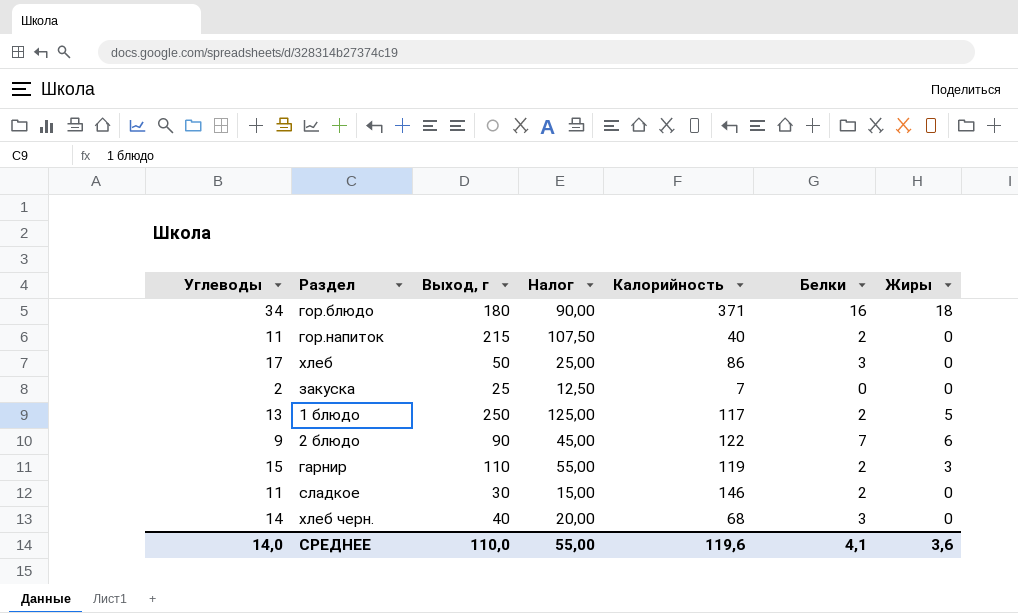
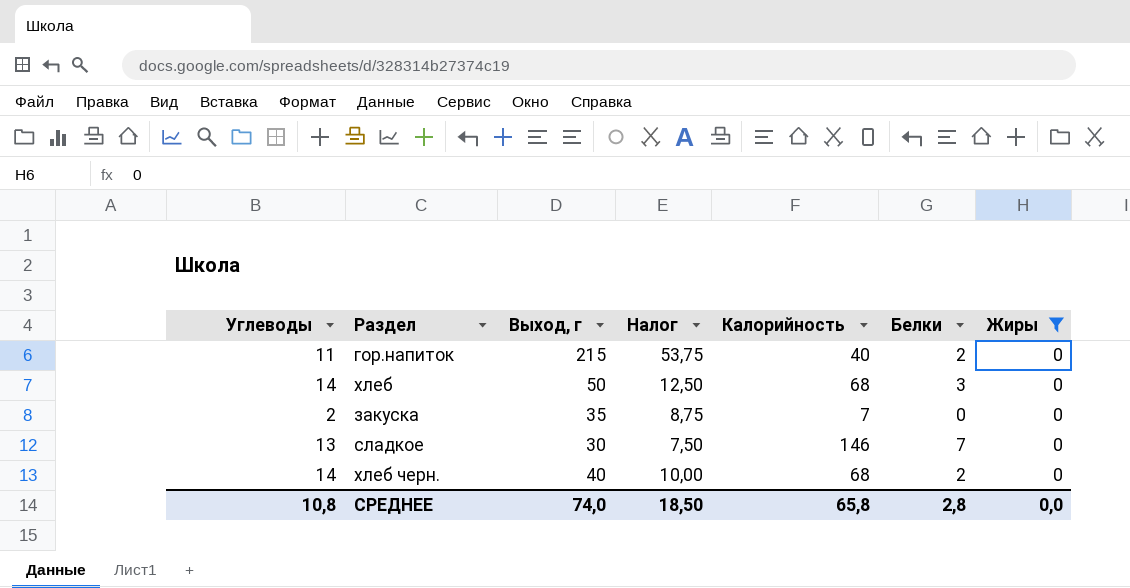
filter: none -> Жиры = 0
column Налог | formula: [Выход, г] * 0,5 -> [Выход, г] * 0,25
хлеб | Углеводы: 17 -> 14
хлеб | Калорийность: 86 -> 68
закуска | Выход, г: 25 -> 35
сладкое | Углеводы: 11 -> 13
сладкое | Белки: 2 -> 7
хлеб черн. | Белки: 3 -> 2
СРЕДНЕЕ | Углеводы: 14,0 -> 10,8
СРЕДНЕЕ | Выход, г: 110,0 -> 74,0
СРЕДНЕЕ | Налог: 55,00 -> 18,50
СРЕДНЕЕ | Калорийность: 119,6 -> 65,8
СРЕДНЕЕ | Белки: 4,1 -> 2,8
СРЕДНЕЕ | Жиры: 3,6 -> 0,0

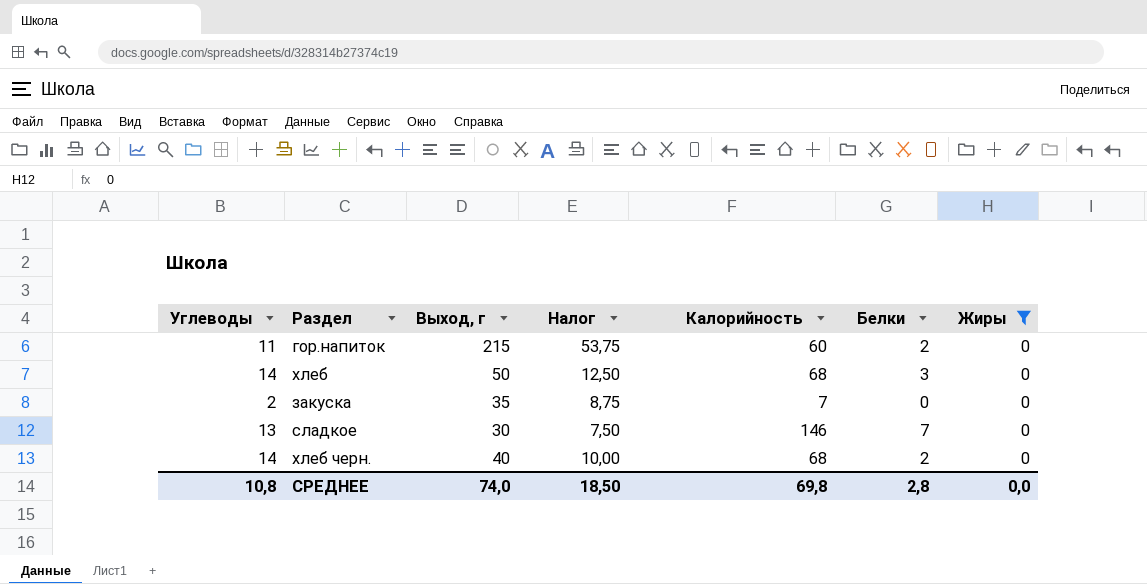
гор.напиток | Калорийность: 40 -> 60
СРЕДНЕЕ | Калорийность: 65,8 -> 69,8

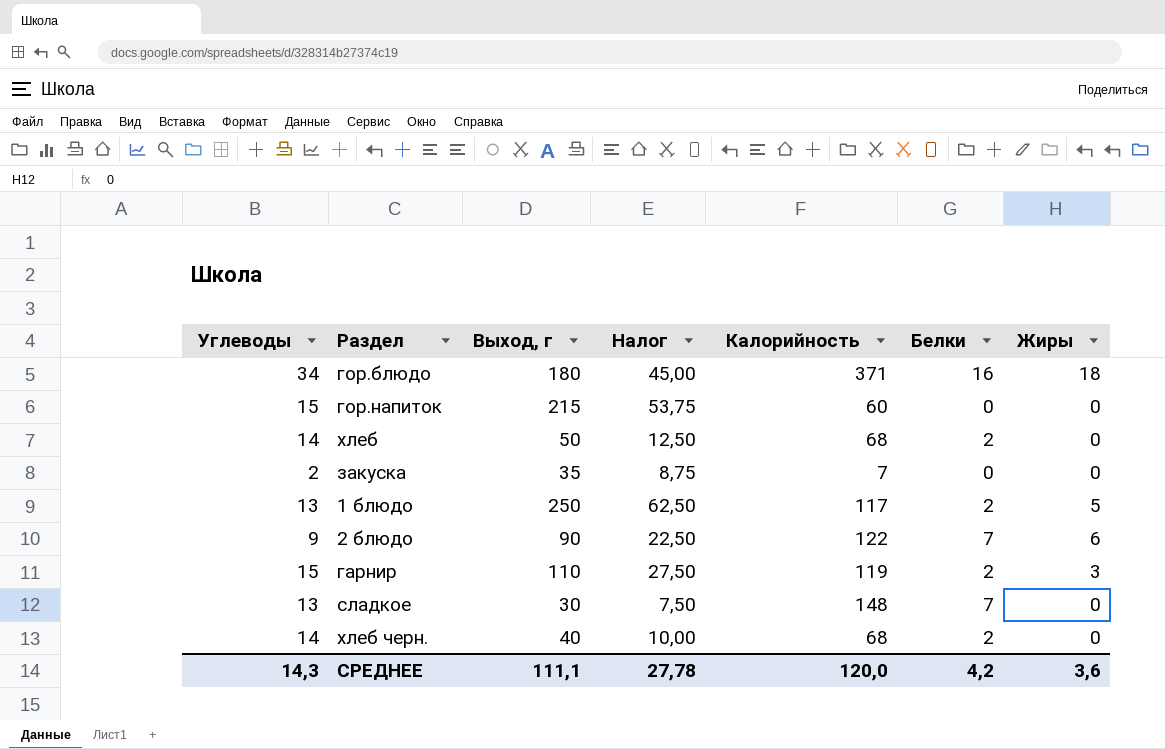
filter: Жиры = 0 -> none
гор.напиток | Углеводы: 11 -> 15
гор.напиток | Белки: 2 -> 0
хлеб | Белки: 3 -> 2
сладкое | Калорийность: 146 -> 148
СРЕДНЕЕ | Углеводы: 10,8 -> 14,3
СРЕДНЕЕ | Выход, г: 74,0 -> 111,1
СРЕДНЕЕ | Налог: 18,50 -> 27,78
СРЕДНЕЕ | Калорийность: 69,8 -> 120,0
СРЕДНЕЕ | Белки: 2,8 -> 4,2
СРЕДНЕЕ | Жиры: 0,0 -> 3,6

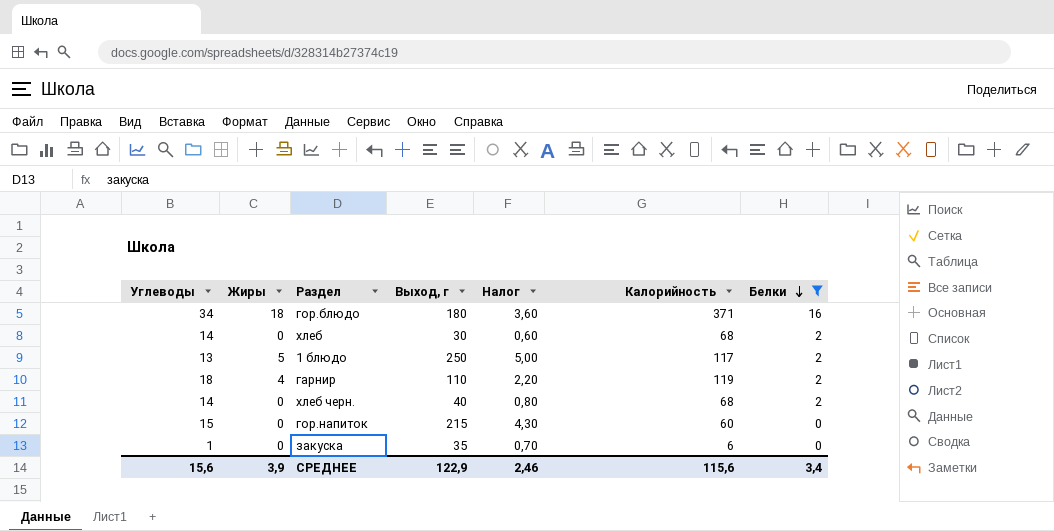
filter: none -> Белки != 7
row order: none -> Белки descending
column Жиры | position: 7 -> 2
column Налог | formula: [Выход, г] * 0,25 -> [Выход, г] * 0,02
хлеб | Выход, г: 50 -> 30
гарнир | Углеводы: 15 -> 18
гарнир | Жиры: 3 -> 4
закуска | Углеводы: 2 -> 1
закуска | Калорийность: 7 -> 6
СРЕДНЕЕ | Углеводы: 14,3 -> 15,6
СРЕДНЕЕ | Жиры: 3,6 -> 3,9
СРЕДНЕЕ | Выход, г: 111,1 -> 122,9
СРЕДНЕЕ | Налог: 27,78 -> 2,46
СРЕДНЕЕ | Калорийность: 120,0 -> 115,6
СРЕДНЕЕ | Белки: 4,2 -> 3,4

